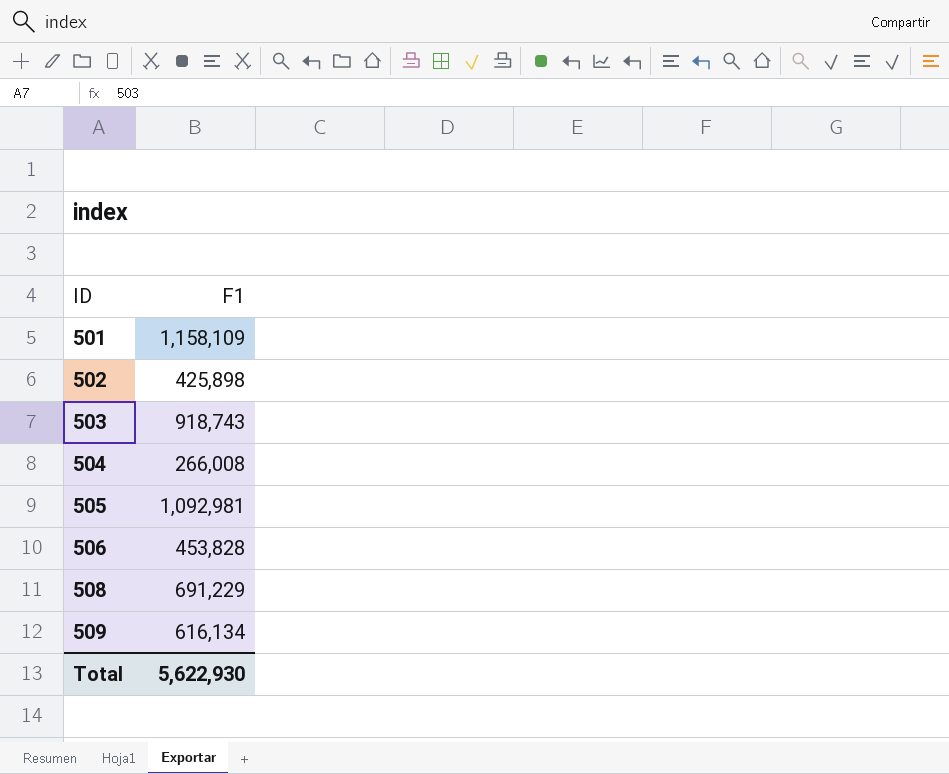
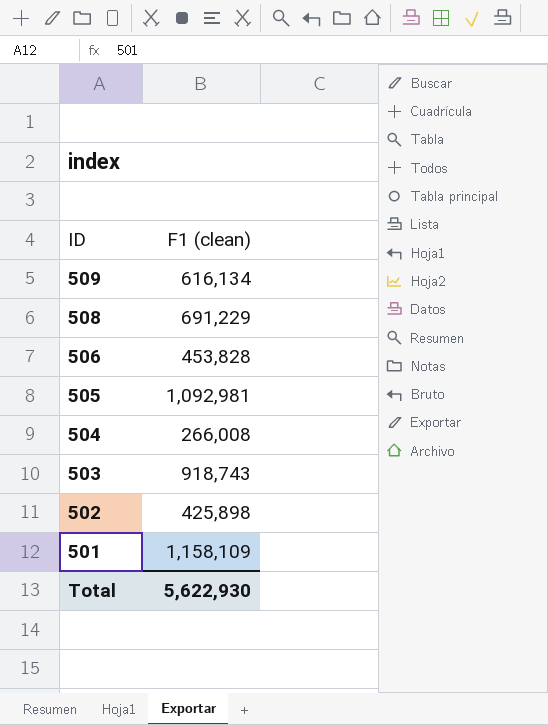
row order: ID ascending -> ID descending
column name: F1 -> F1 (clean)

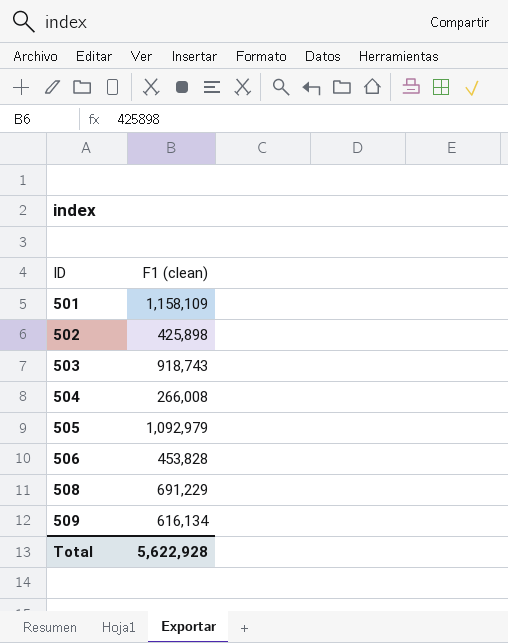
row order: ID descending -> ID ascending
505 | F1 (clean): 1,092,981 -> 1,092,979
Total | F1 (clean): 5,622,930 -> 5,622,928

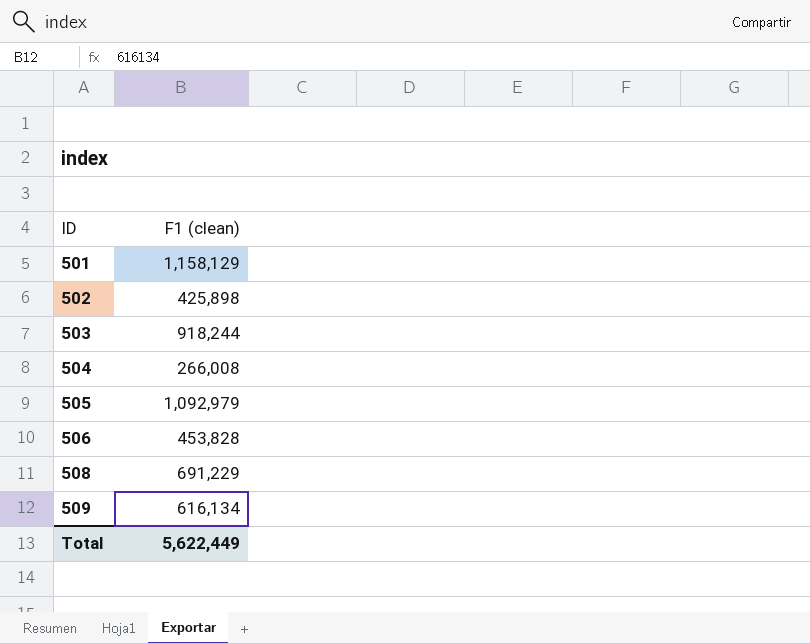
501 | F1 (clean): 1,158,109 -> 1,158,129
503 | F1 (clean): 918,743 -> 918,244
Total | F1 (clean): 5,622,928 -> 5,622,449

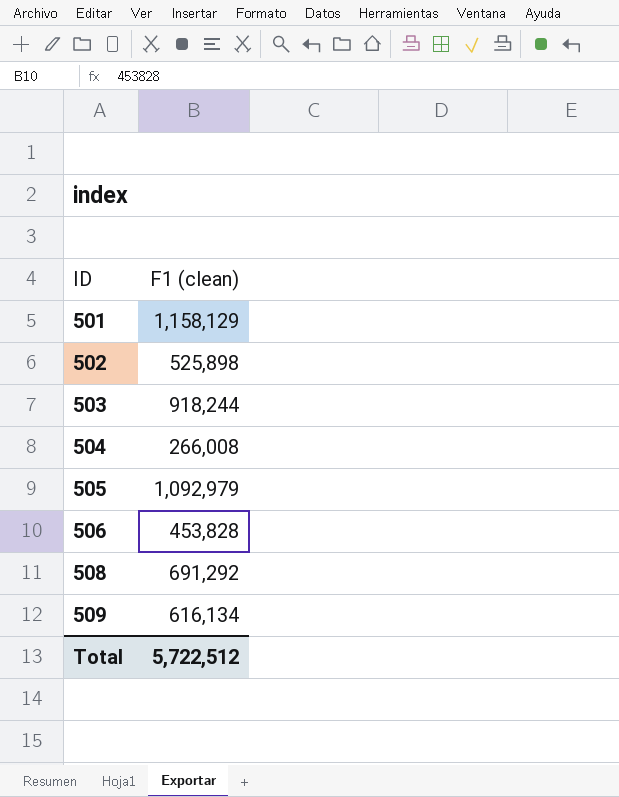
502 | F1 (clean): 425,898 -> 525,898
508 | F1 (clean): 691,229 -> 691,292
Total | F1 (clean): 5,622,449 -> 5,722,512

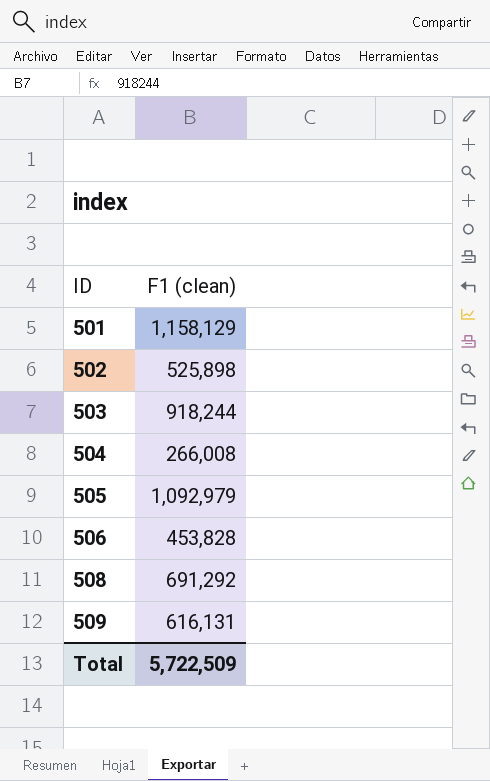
509 | F1 (clean): 616,134 -> 616,131
Total | F1 (clean): 5,722,512 -> 5,722,509

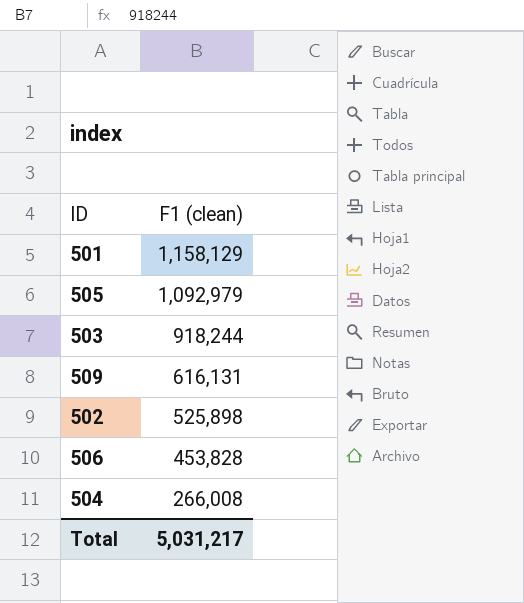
row order: ID ascending -> F1 (clean) descending
row 508: 691,292 -> none
Total | F1 (clean): 5,722,509 -> 5,031,217

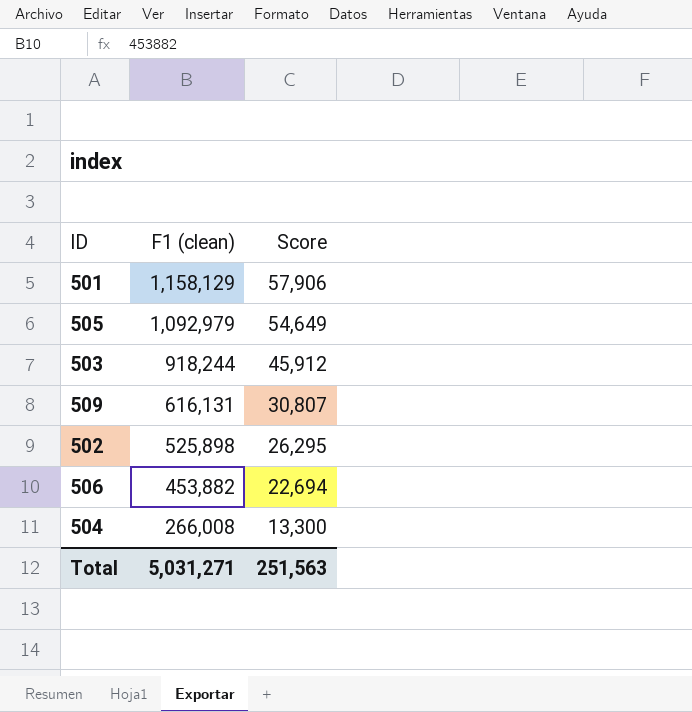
column Score | formula: none -> [F1 (clean)] * 0.05
506 | F1 (clean): 453,828 -> 453,882
Total | F1 (clean): 5,031,217 -> 5,031,271

